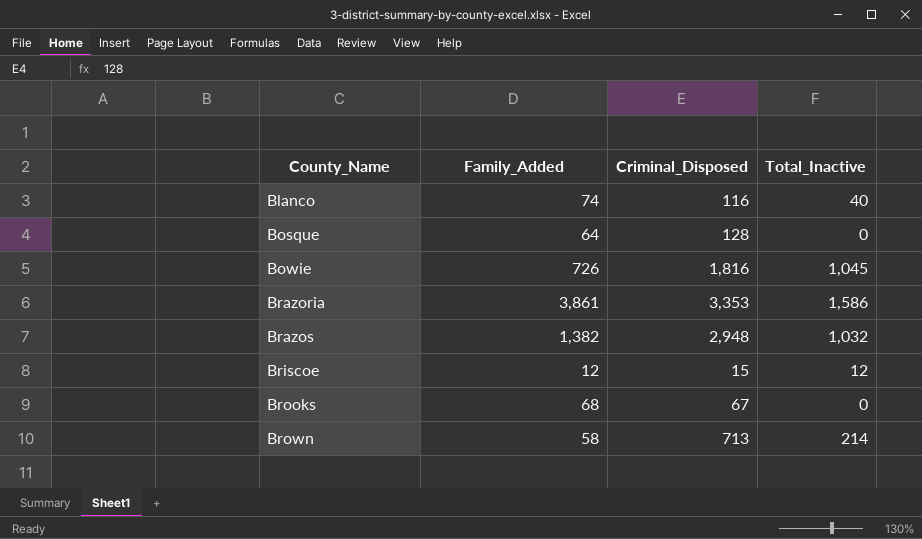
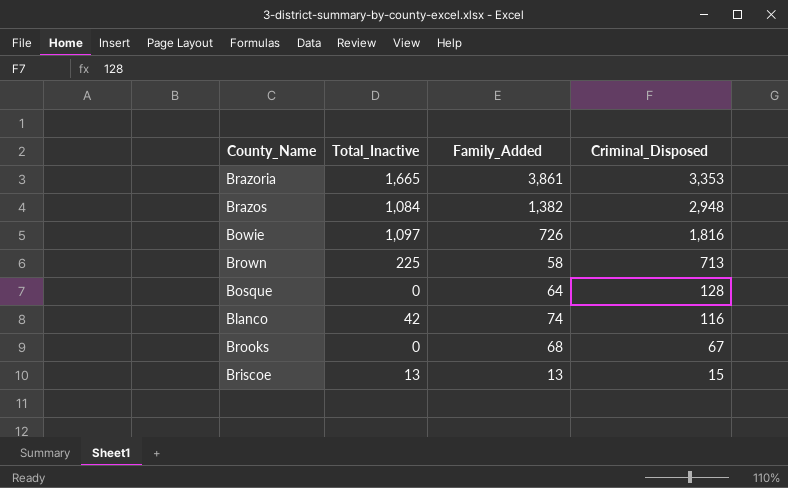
row order: County_Name ascending -> Criminal_Disposed descending
column Total_Inactive | position: 4 -> 2
Brazoria | Total_Inactive: 1,586 -> 1,665
Brazos | Total_Inactive: 1,032 -> 1,084
Bowie | Total_Inactive: 1,045 -> 1,097
Brown | Total_Inactive: 214 -> 225
Blanco | Total_Inactive: 40 -> 42
Briscoe | Total_Inactive: 12 -> 13
Briscoe | Family_Added: 12 -> 13

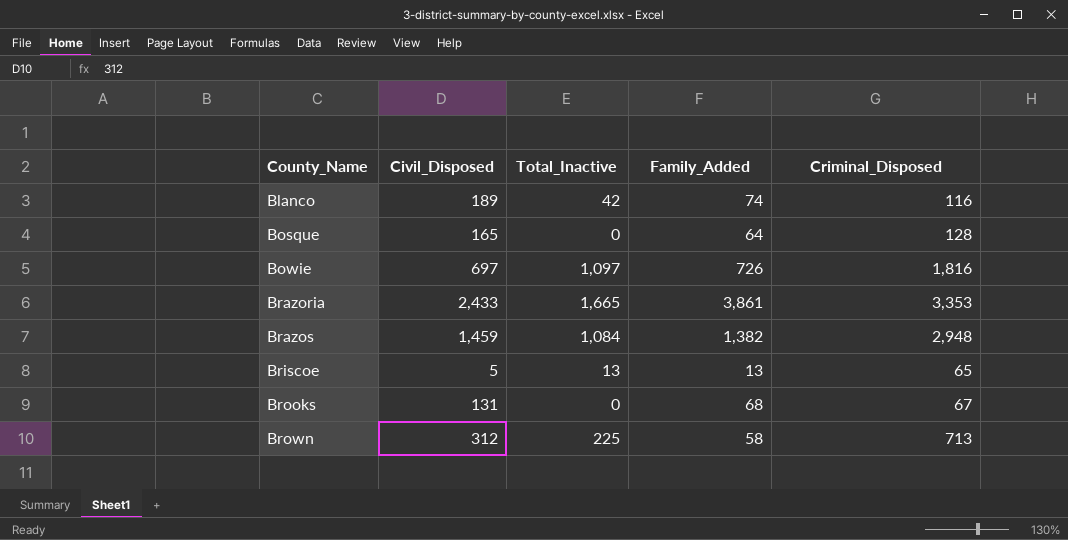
row order: Criminal_Disposed descending -> County_Name ascending
column Civil_Disposed | position: none -> 2
Briscoe | Criminal_Disposed: 15 -> 65

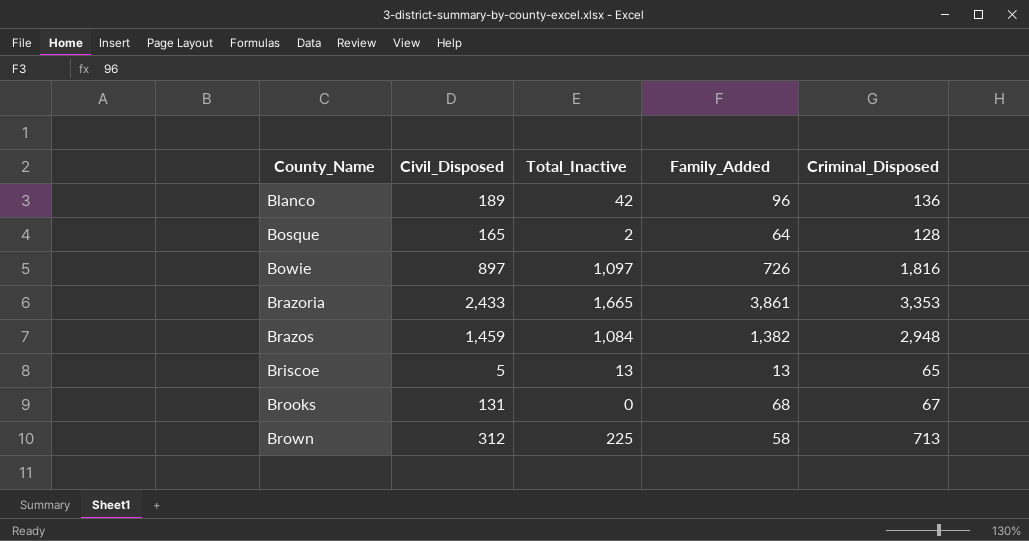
Blanco | Family_Added: 74 -> 96
Blanco | Criminal_Disposed: 116 -> 136
Bosque | Total_Inactive: 0 -> 2
Bowie | Civil_Disposed: 697 -> 897

